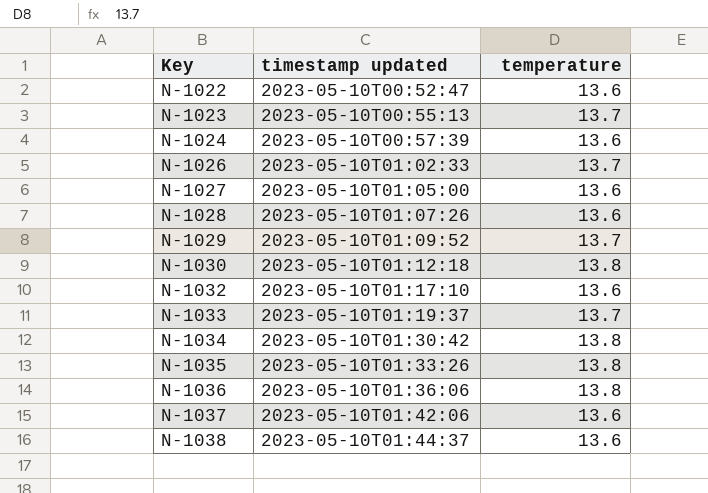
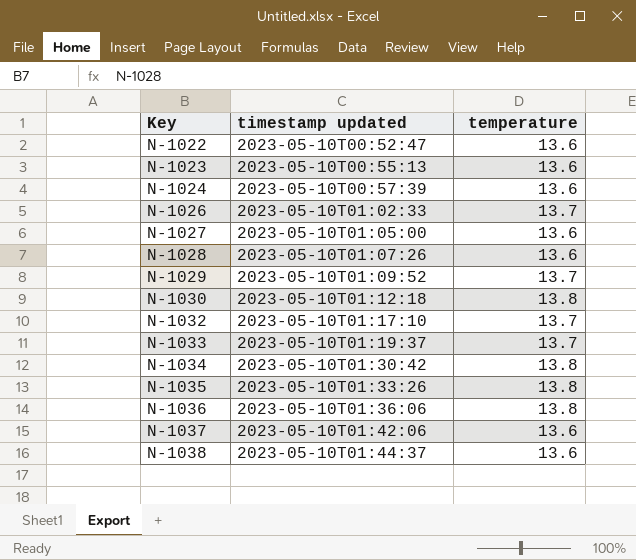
N-1023 | temperature: 13.7 -> 13.6
N-1032 | temperature: 13.6 -> 13.7

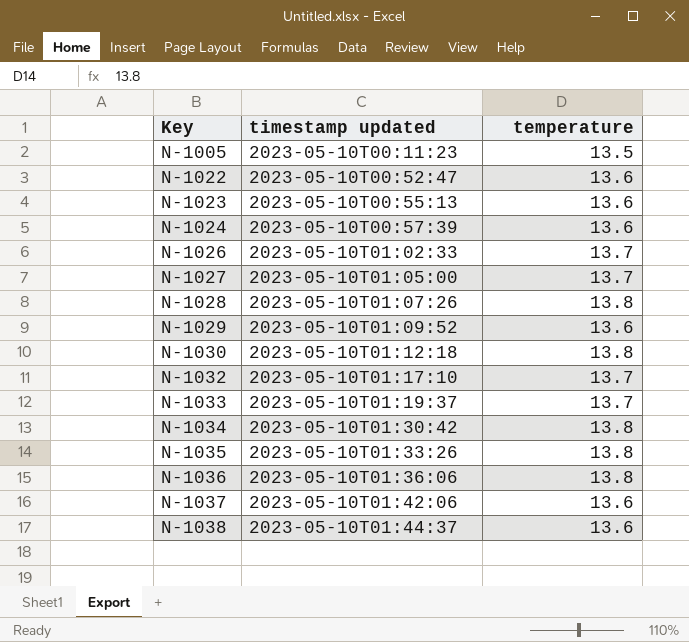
row N-1005: none -> 2023-05-10T00:11:23 | 13.5
N-1027 | temperature: 13.6 -> 13.7
N-1028 | temperature: 13.6 -> 13.8
N-1029 | temperature: 13.7 -> 13.6

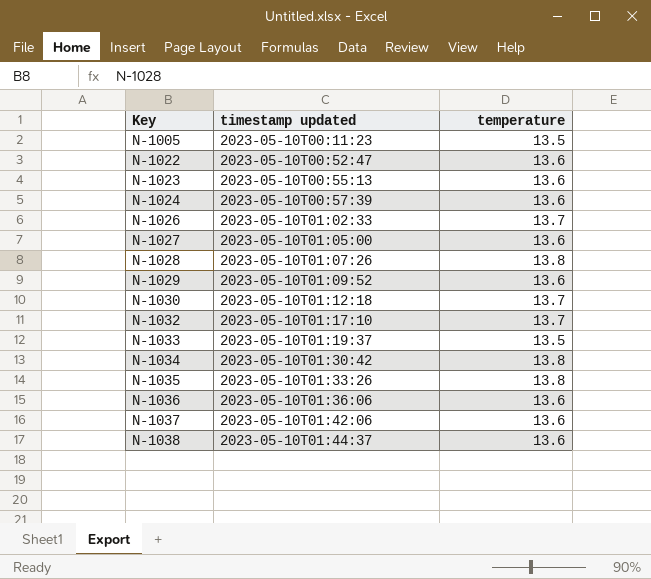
N-1027 | temperature: 13.7 -> 13.6
N-1030 | temperature: 13.8 -> 13.7
N-1033 | temperature: 13.7 -> 13.5
N-1036 | temperature: 13.8 -> 13.6

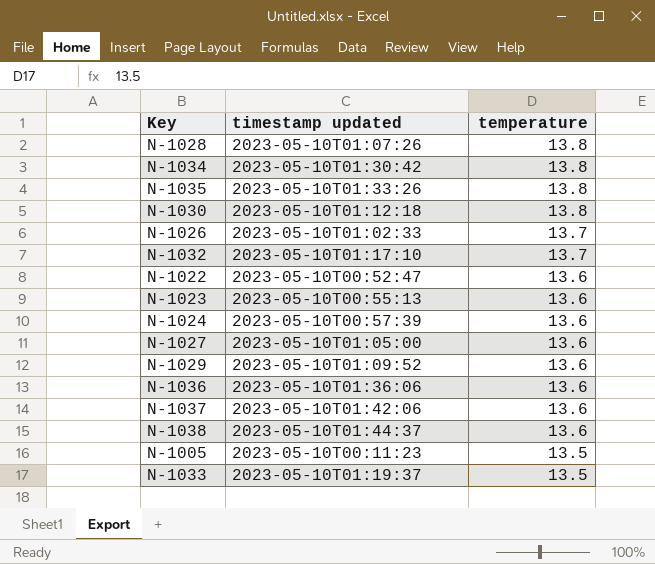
row order: Key ascending -> temperature descending
N-1030 | temperature: 13.7 -> 13.8

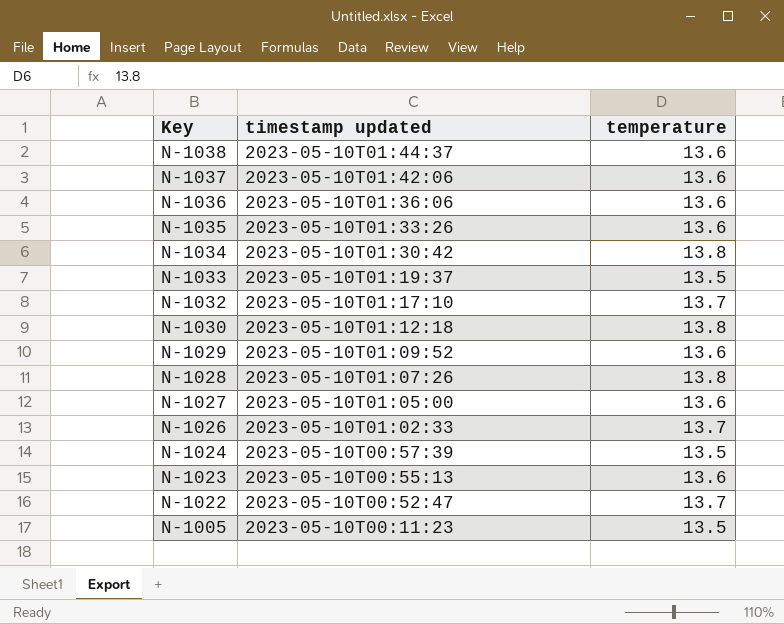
row order: temperature descending -> Key descending
N-1035 | temperature: 13.8 -> 13.6
N-1024 | temperature: 13.6 -> 13.5
N-1022 | temperature: 13.6 -> 13.7

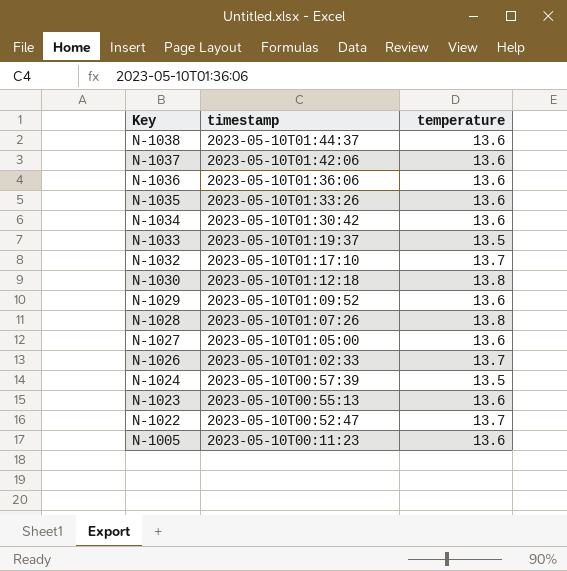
column name: timestamp updated -> timestamp
N-1034 | temperature: 13.8 -> 13.6
N-1005 | temperature: 13.5 -> 13.6

